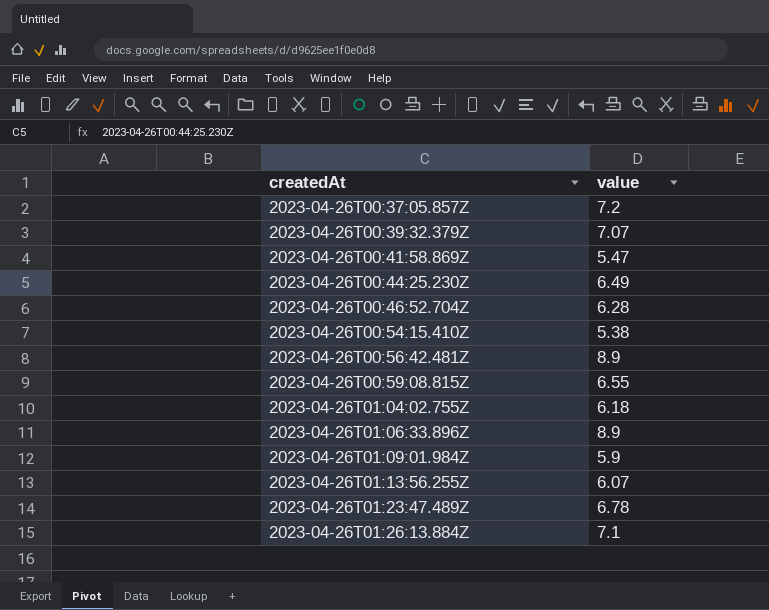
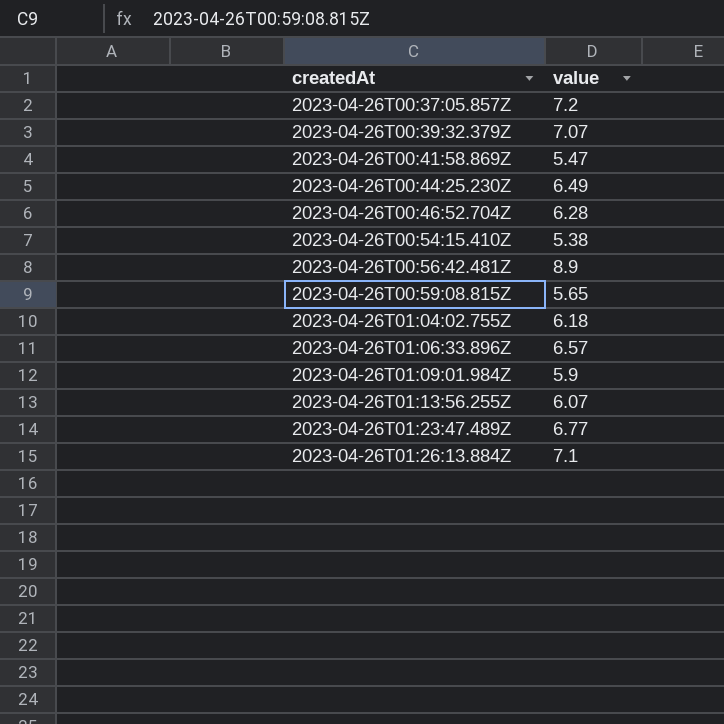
2023-04-26T00:59:08.815Z | value: 6.55 -> 5.65
2023-04-26T01:06:33.896Z | value: 8.9 -> 6.57
2023-04-26T01:23:47.489Z | value: 6.78 -> 6.77

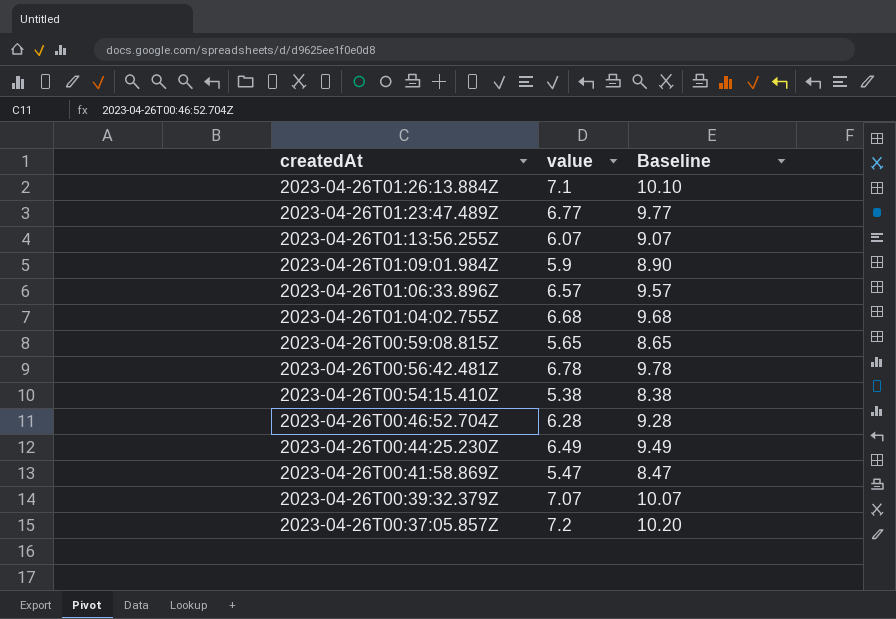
row order: createdAt ascending -> createdAt descending
column Baseline | formula: none -> [value] + 3
2023-04-26T01:04:02.755Z | value: 6.18 -> 6.68
2023-04-26T00:56:42.481Z | value: 8.9 -> 6.78

